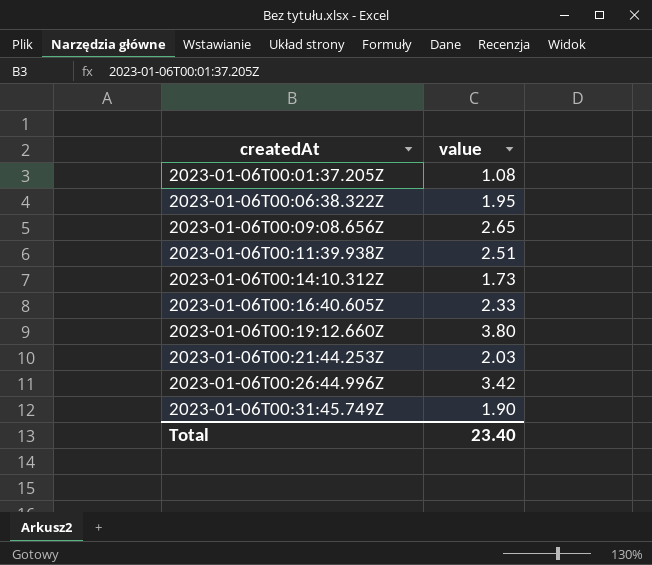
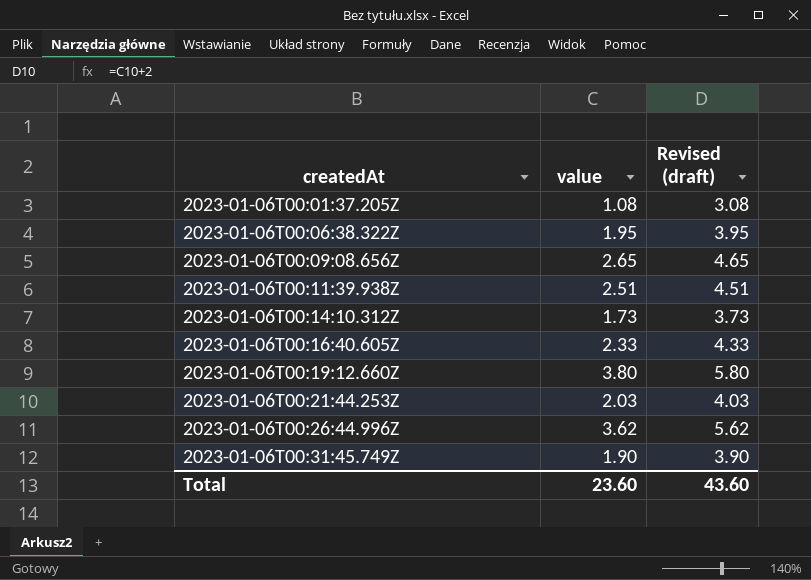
column Revised (draft) | formula: none -> [value] + 2
2023-01-06T00:26:44.996Z | value: 3.42 -> 3.62
Total | value: 23.40 -> 23.60

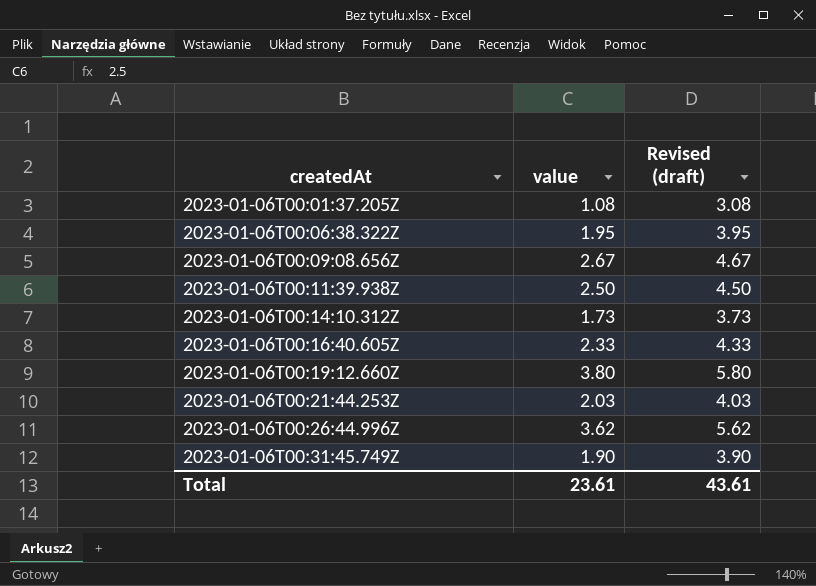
2023-01-06T00:09:08.656Z | value: 2.65 -> 2.67
2023-01-06T00:09:08.656Z | Revised (draft): 4.65 -> 4.67
2023-01-06T00:11:39.938Z | value: 2.51 -> 2.50
2023-01-06T00:11:39.938Z | Revised (draft): 4.51 -> 4.50
Total | value: 23.60 -> 23.61
Total | Revised (draft): 43.60 -> 43.61

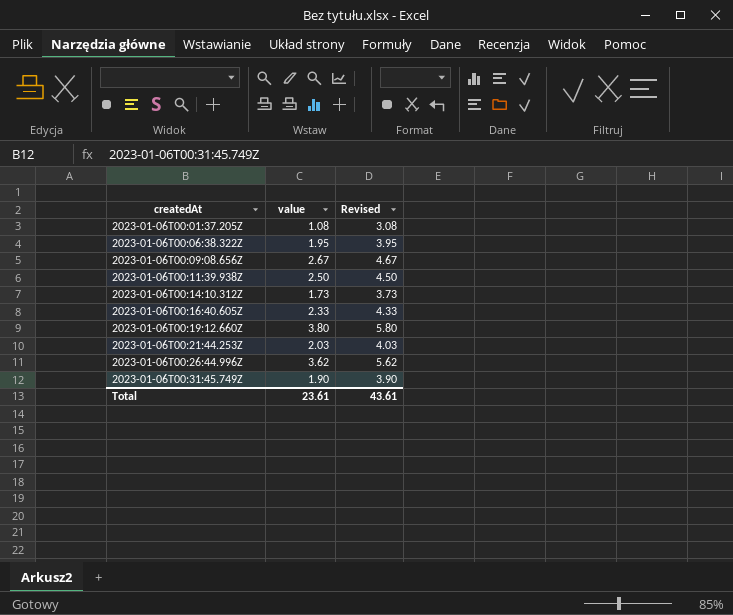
column name: Revised (draft) -> Revised

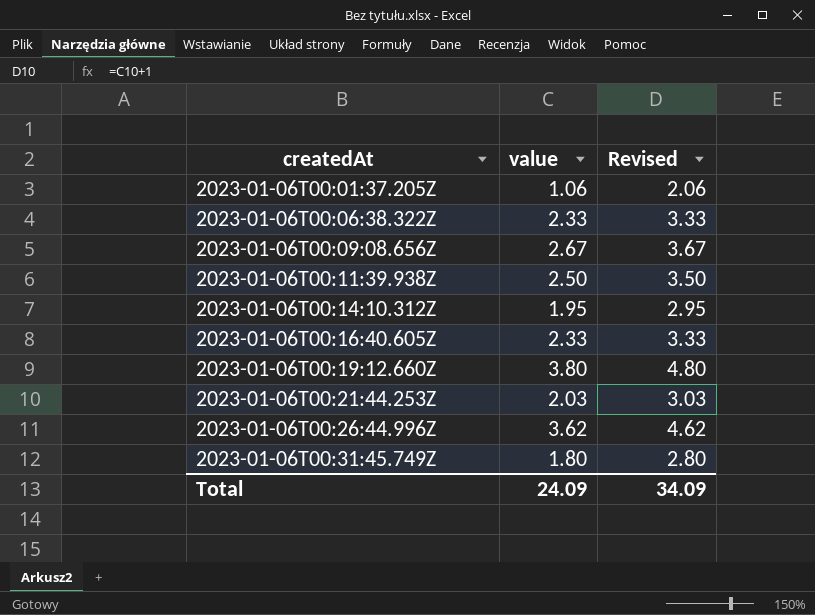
column Revised | formula: [value] + 2 -> [value] + 1
2023-01-06T00:01:37.205Z | value: 1.08 -> 1.06
2023-01-06T00:06:38.322Z | value: 1.95 -> 2.33
2023-01-06T00:14:10.312Z | value: 1.73 -> 1.95
2023-01-06T00:31:45.749Z | value: 1.90 -> 1.80
Total | value: 23.61 -> 24.09
Total | Revised: 43.61 -> 34.09

